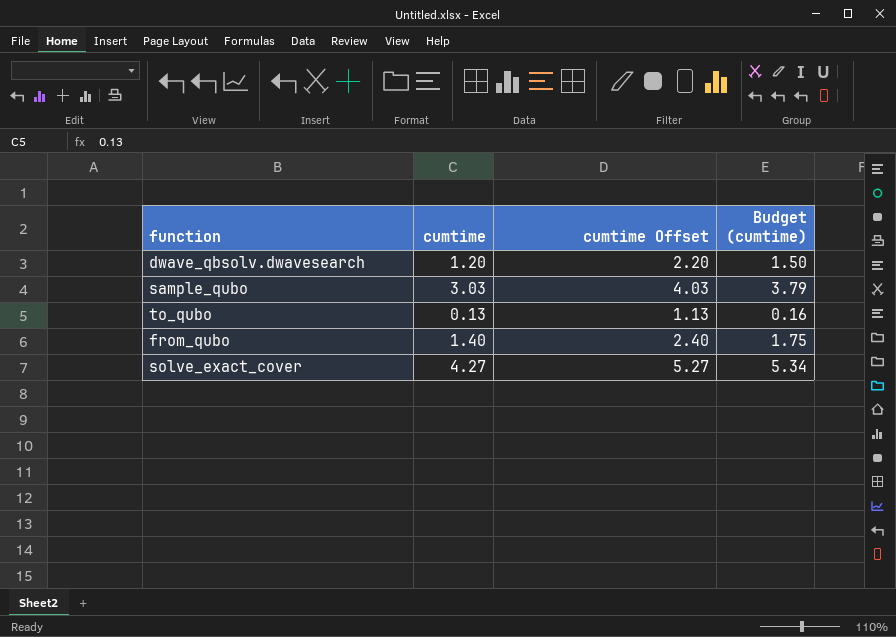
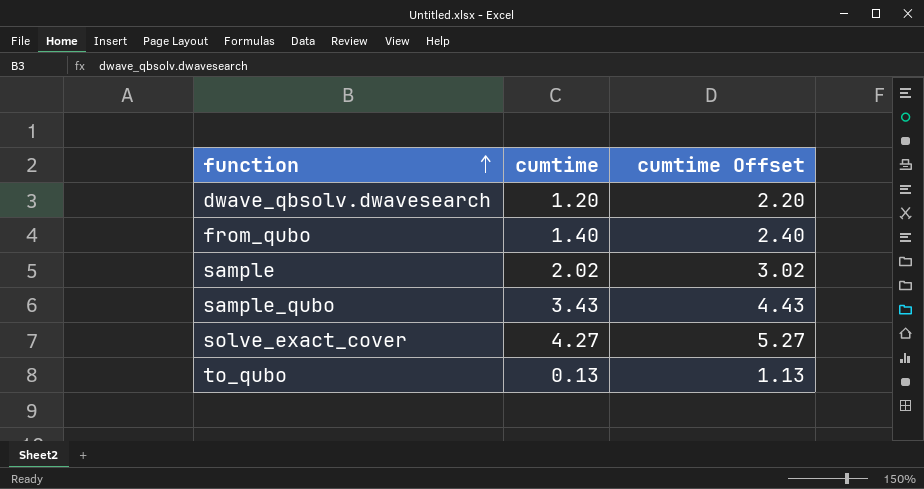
row order: none -> function ascending
column Budget (cumtime) | formula: [cumtime] * 1.25 -> none
row sample: none -> 2.02 | 3.02
sample_qubo | cumtime: 3.03 -> 3.43
sample_qubo | cumtime Offset: 4.03 -> 4.43

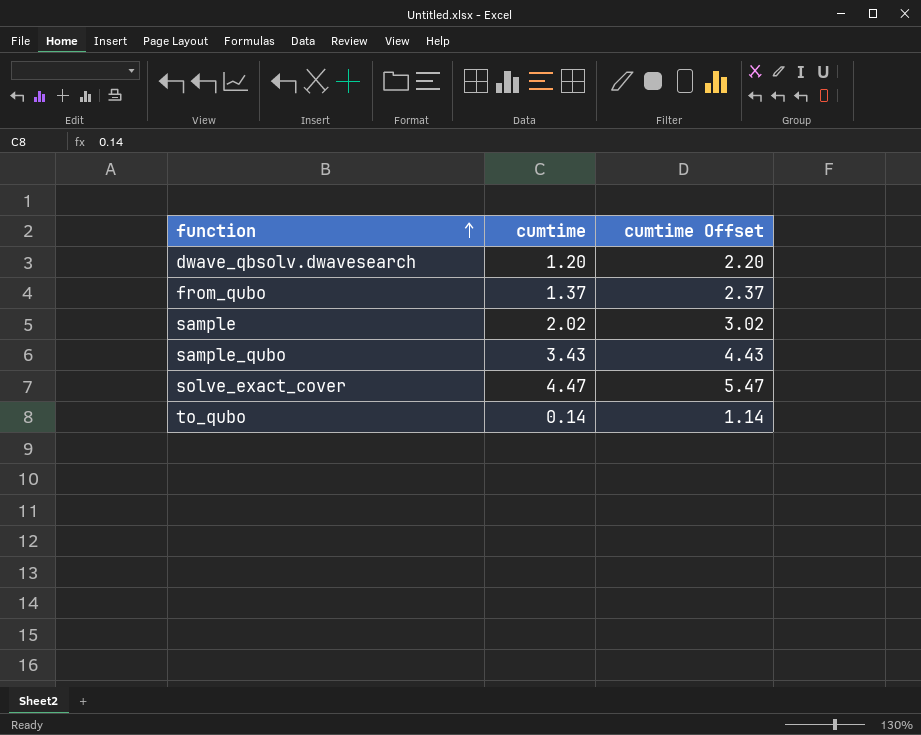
from_qubo | cumtime: 1.40 -> 1.37
from_qubo | cumtime Offset: 2.40 -> 2.37
solve_exact_cover | cumtime: 4.27 -> 4.47
solve_exact_cover | cumtime Offset: 5.27 -> 5.47
to_qubo | cumtime: 0.13 -> 0.14
to_qubo | cumtime Offset: 1.13 -> 1.14

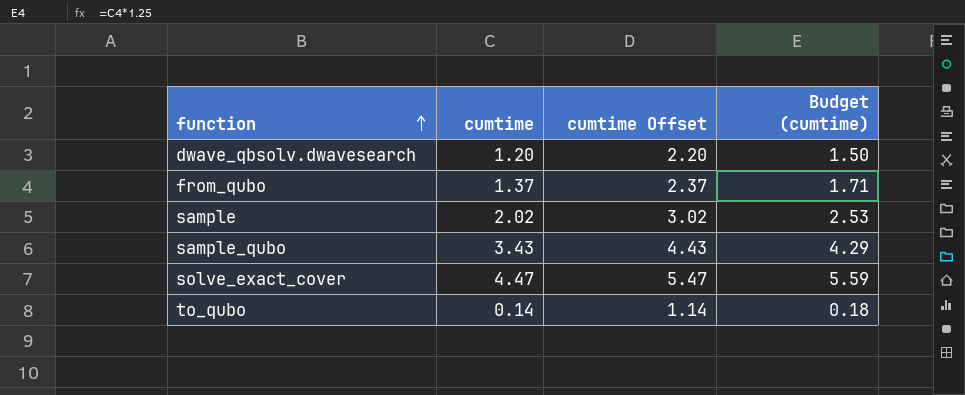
column Budget (cumtime) | formula: none -> [cumtime] * 1.25

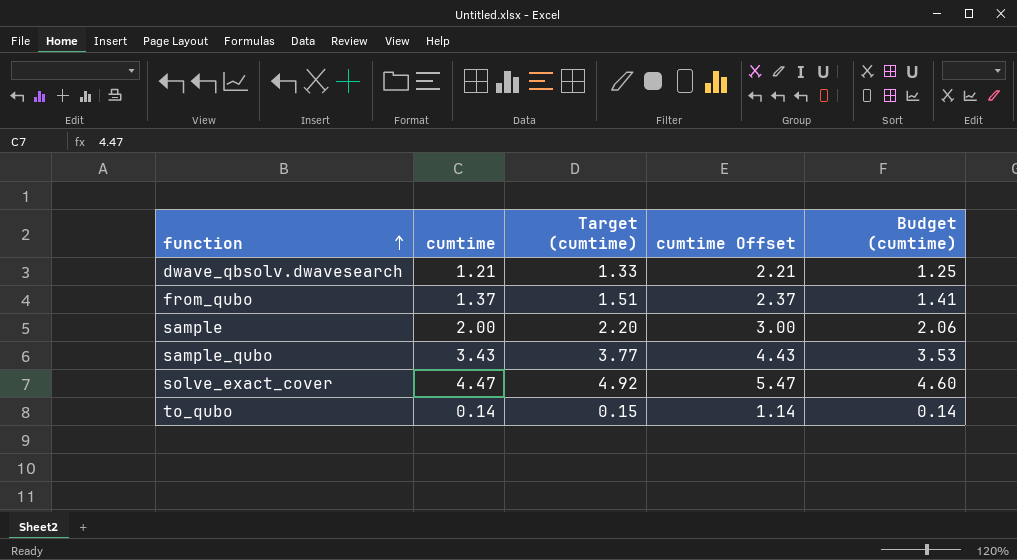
column Target (cumtime) | formula: none -> [cumtime] * 1.1
column Budget (cumtime) | formula: [cumtime] * 1.25 -> [cumtime] * 1.03
dwave_qbsolv.dwavesearch | cumtime: 1.20 -> 1.21
dwave_qbsolv.dwavesearch | cumtime Offset: 2.20 -> 2.21
sample | cumtime: 2.02 -> 2.00
sample | cumtime Offset: 3.02 -> 3.00

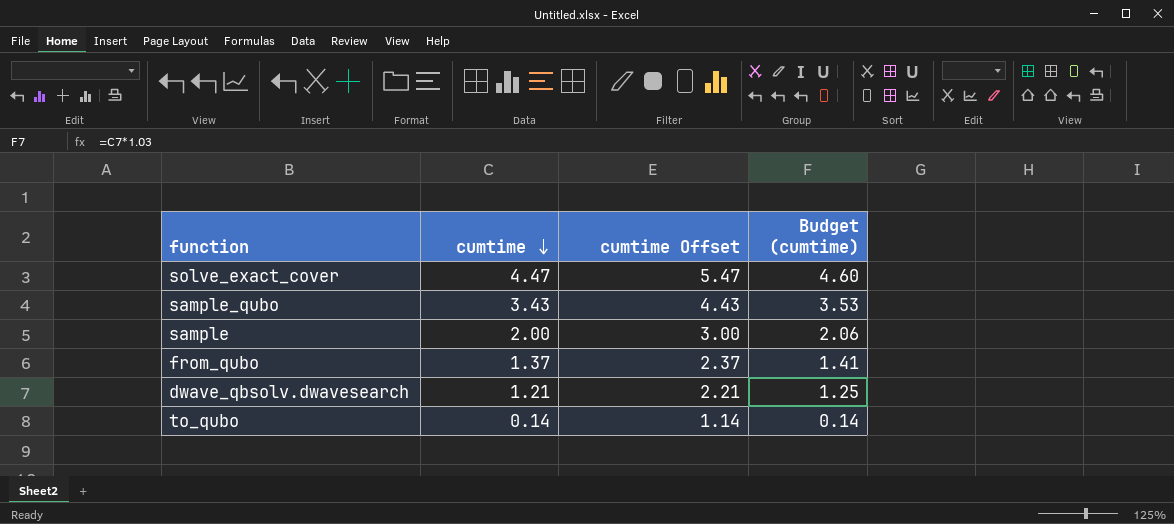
row order: function ascending -> cumtime descending
column Target (cumtime) | formula: [cumtime] * 1.1 -> none

